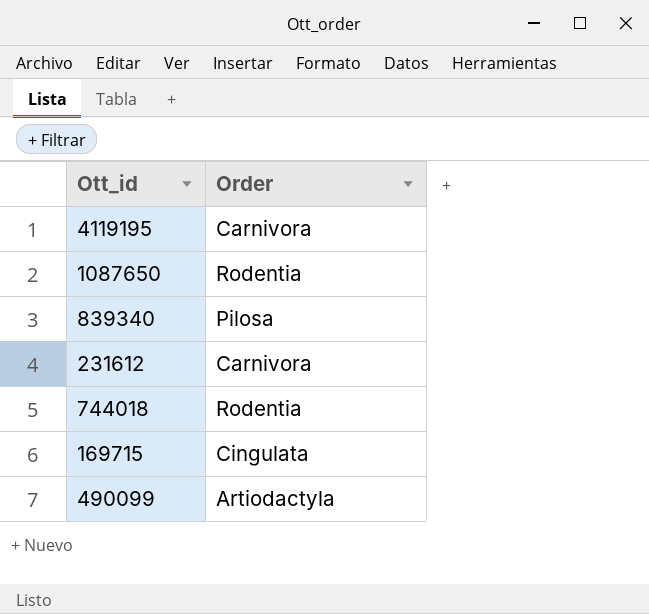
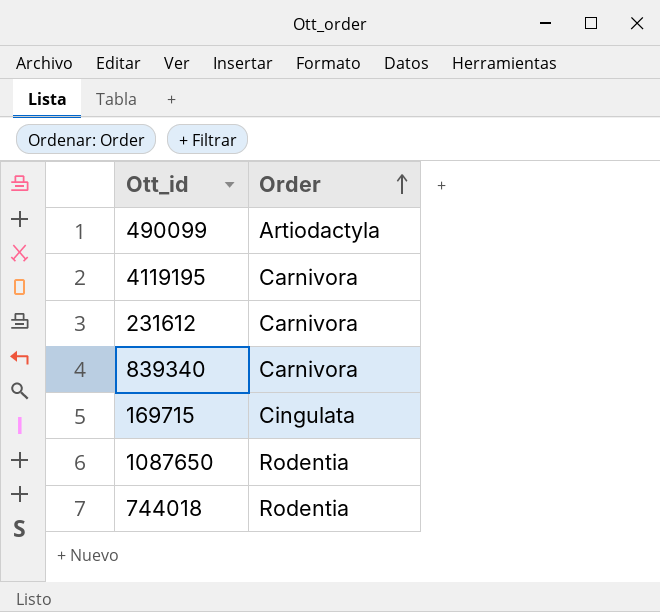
row order: none -> Order ascending
839340 | Order: Pilosa -> Carnivora

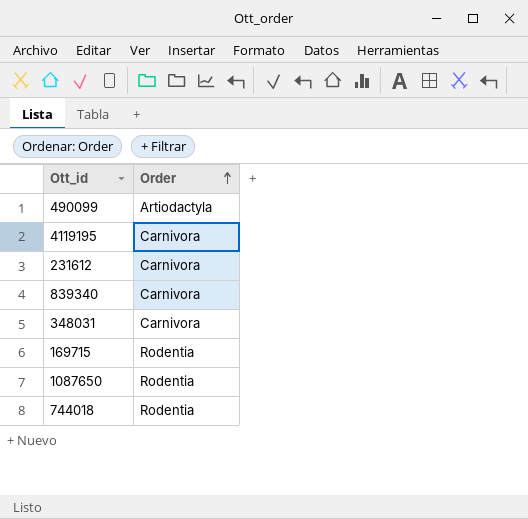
row 348031: none -> Carnivora
169715 | Order: Cingulata -> Rodentia

